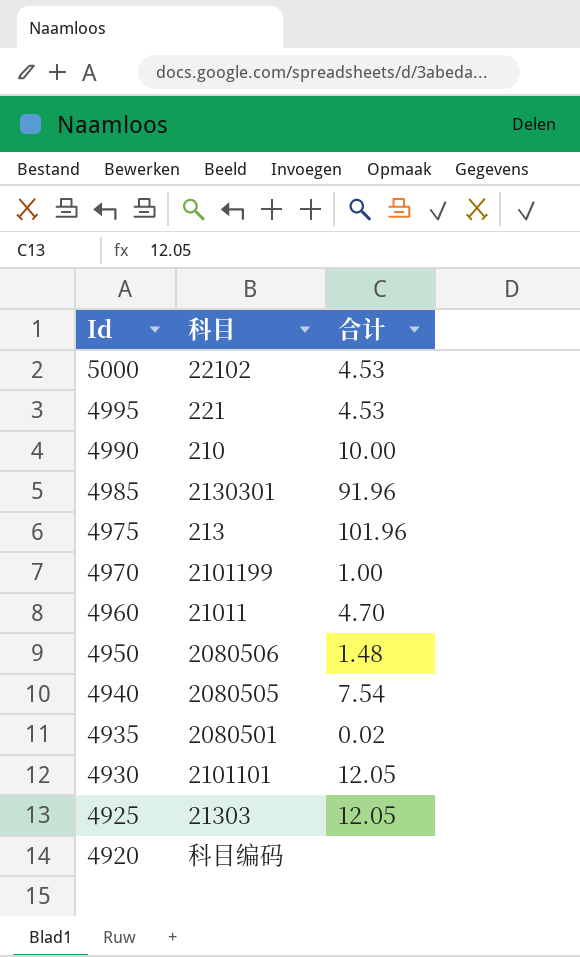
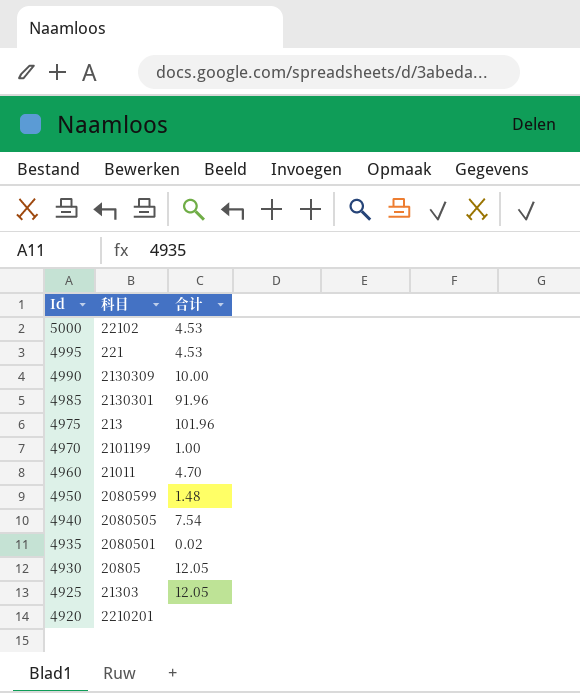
4990 | 科目: 210 -> 2130309
4950 | 科目: 2080506 -> 2080599
4930 | 科目: 2101101 -> 20805
4920 | 科目: 科目编码 -> 2210201

